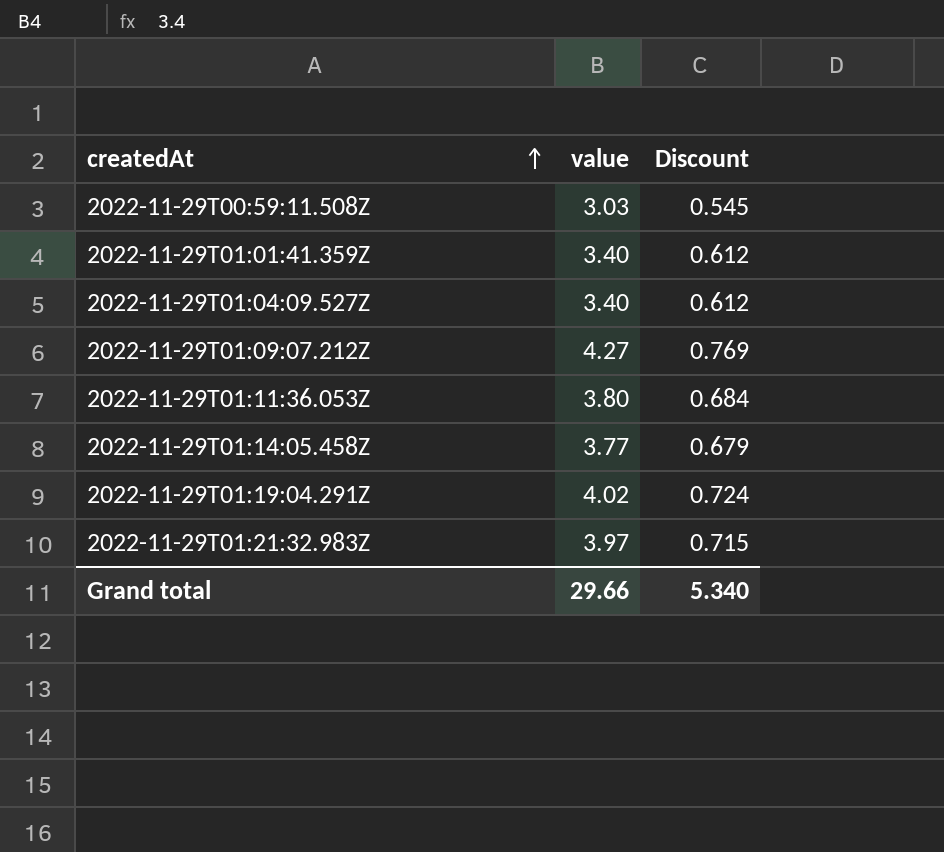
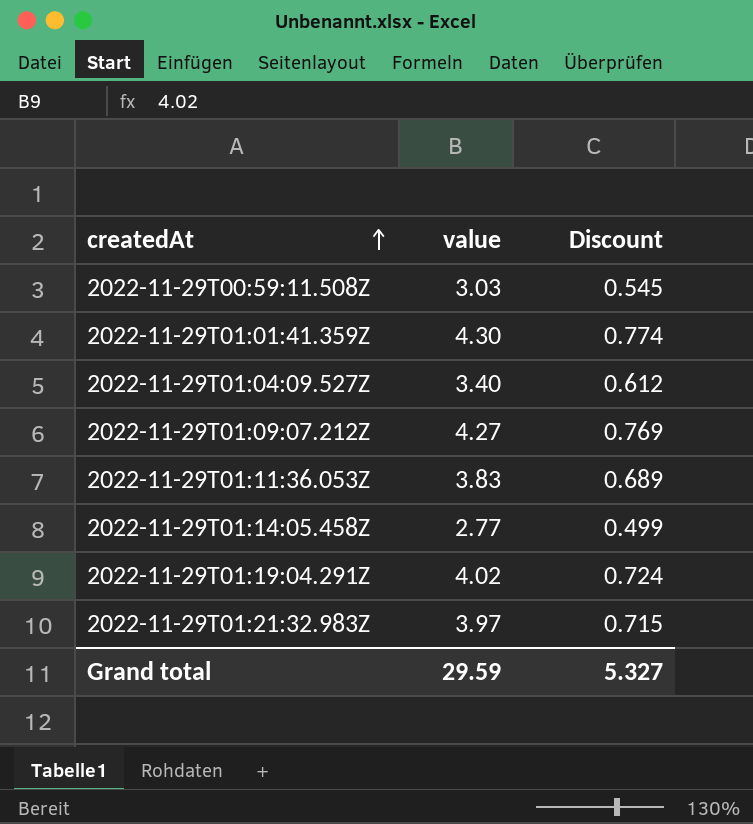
2022-11-29T01:01:41.359Z | value: 3.40 -> 4.30
2022-11-29T01:01:41.359Z | Discount: 0.612 -> 0.774
2022-11-29T01:11:36.053Z | value: 3.80 -> 3.83
2022-11-29T01:11:36.053Z | Discount: 0.684 -> 0.689
2022-11-29T01:14:05.458Z | value: 3.77 -> 2.77
2022-11-29T01:14:05.458Z | Discount: 0.679 -> 0.499
Grand total | value: 29.66 -> 29.59
Grand total | Discount: 5.340 -> 5.327

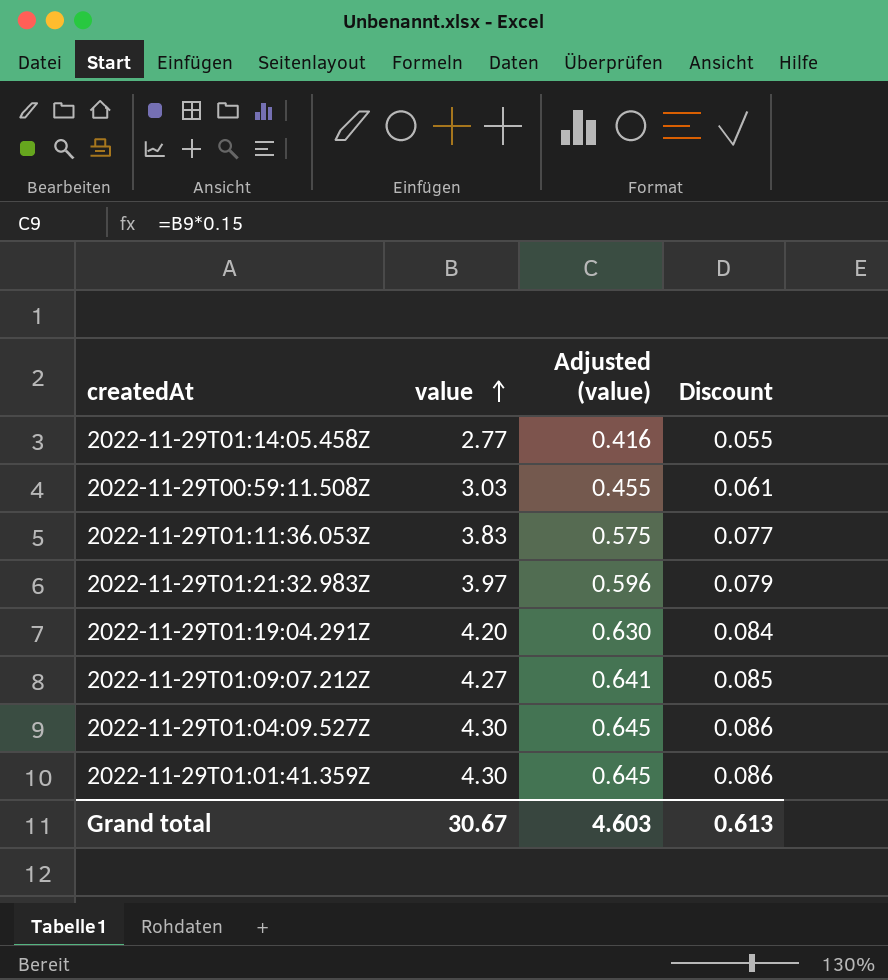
row order: createdAt ascending -> value ascending
column Adjusted (value) | formula: none -> [value] * 0.15
column Discount | formula: [value] * 0.18 -> [value] * 0.02
2022-11-29T01:19:04.291Z | value: 4.02 -> 4.20
2022-11-29T01:04:09.527Z | value: 3.40 -> 4.30
Grand total | value: 29.59 -> 30.67
Grand total | Discount: 5.327 -> 0.613

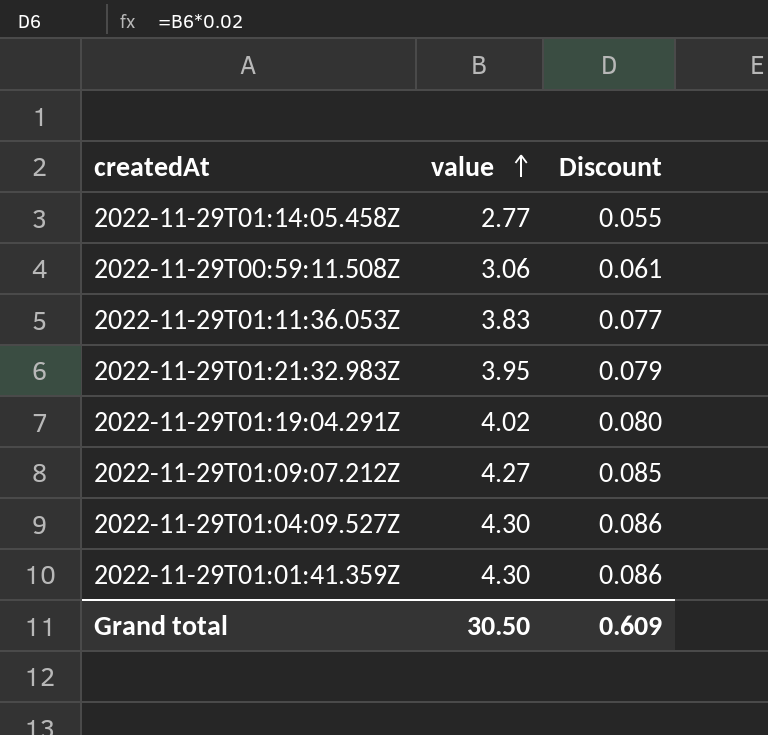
column Adjusted (value) | formula: [value] * 0.15 -> none
2022-11-29T00:59:11.508Z | value: 3.03 -> 3.06
2022-11-29T01:21:32.983Z | value: 3.97 -> 3.95
2022-11-29T01:19:04.291Z | value: 4.20 -> 4.02
2022-11-29T01:19:04.291Z | Discount: 0.084 -> 0.080
Grand total | value: 30.67 -> 30.50
Grand total | Discount: 0.613 -> 0.609

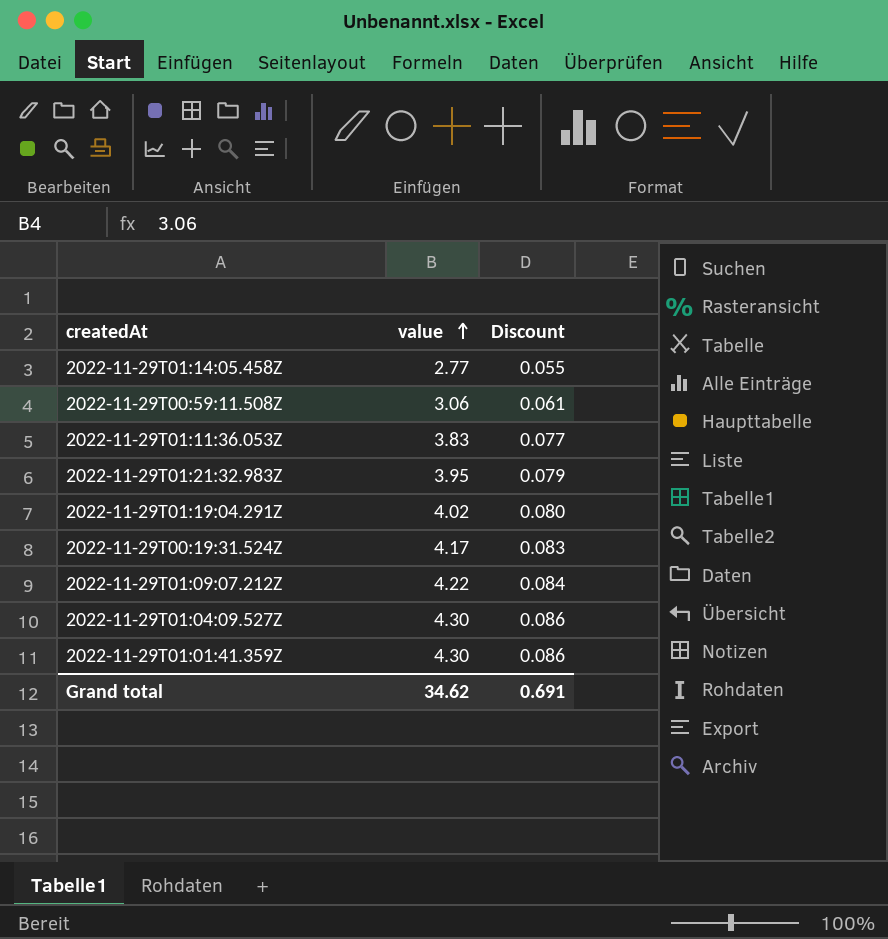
row 2022-11-29T00:19:31.524Z: none -> 4.17 | 0.083
2022-11-29T01:09:07.212Z | value: 4.27 -> 4.22
2022-11-29T01:09:07.212Z | Discount: 0.085 -> 0.084
Grand total | value: 30.50 -> 34.62
Grand total | Discount: 0.609 -> 0.691

